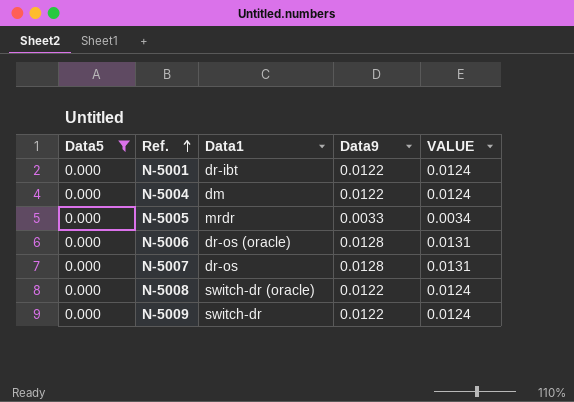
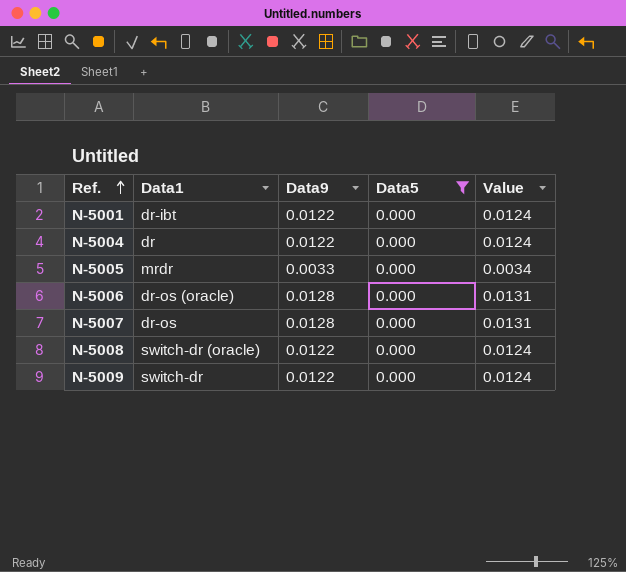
column Data5 | position: 1 -> 4
column name: VALUE -> Value
N-5004 | Data1: dm -> dr

